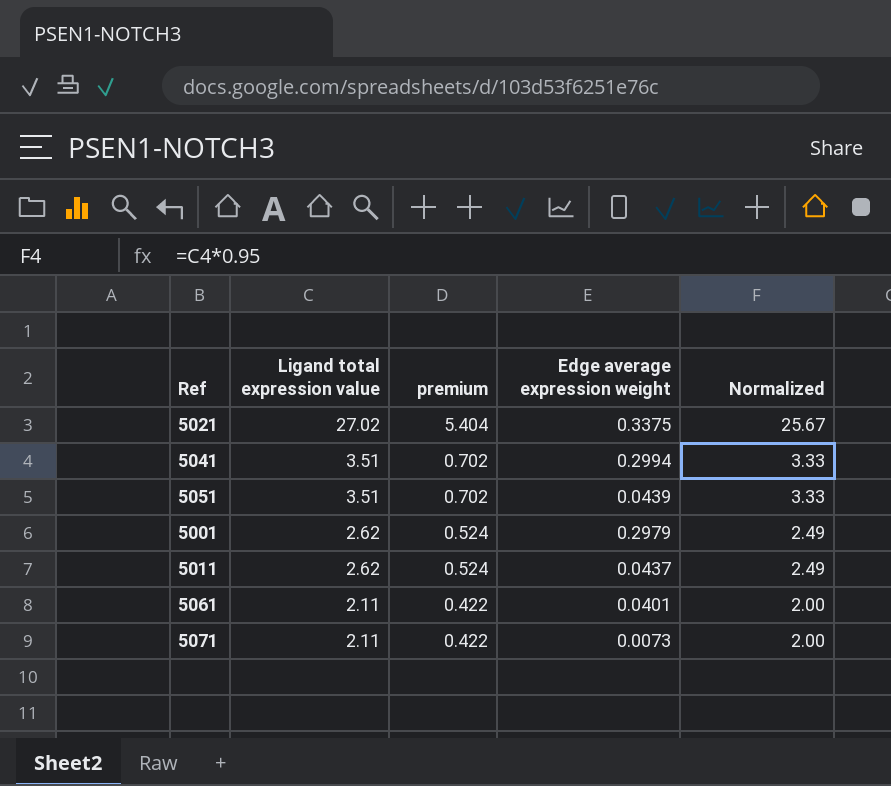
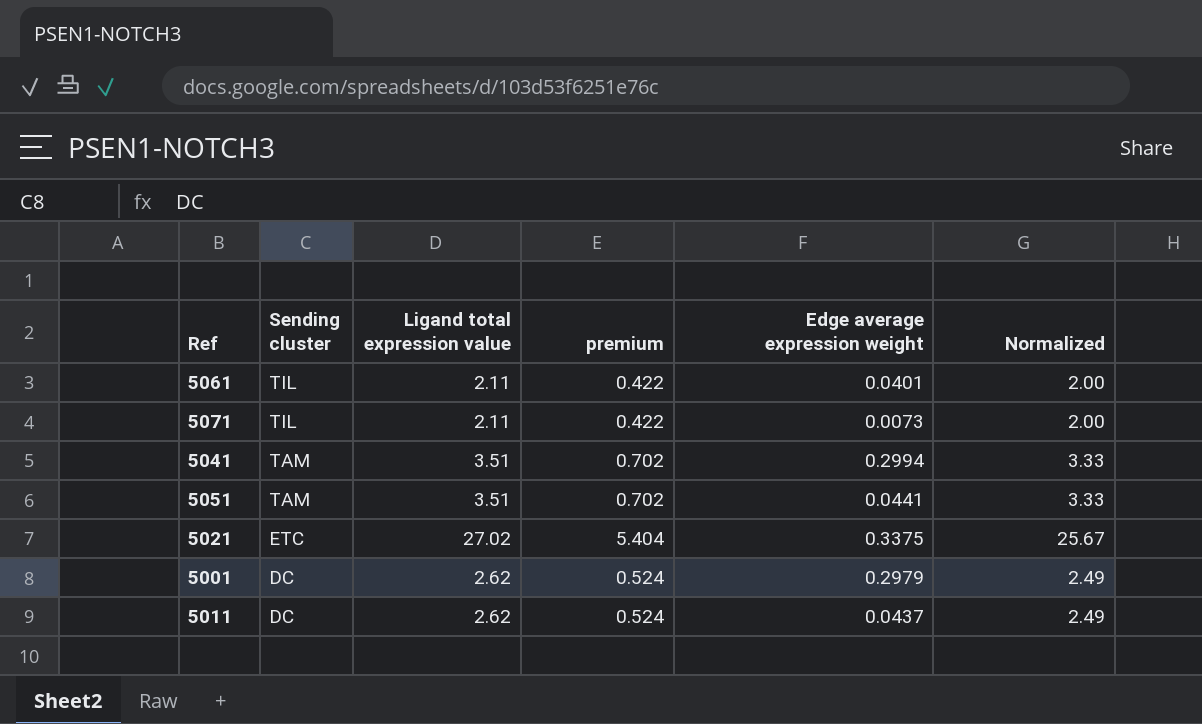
row order: Ligand total expression value descending -> Sending cluster descending
column Sending cluster | position: none -> 2
5051 | Edge average expression weight: 0.0439 -> 0.0441

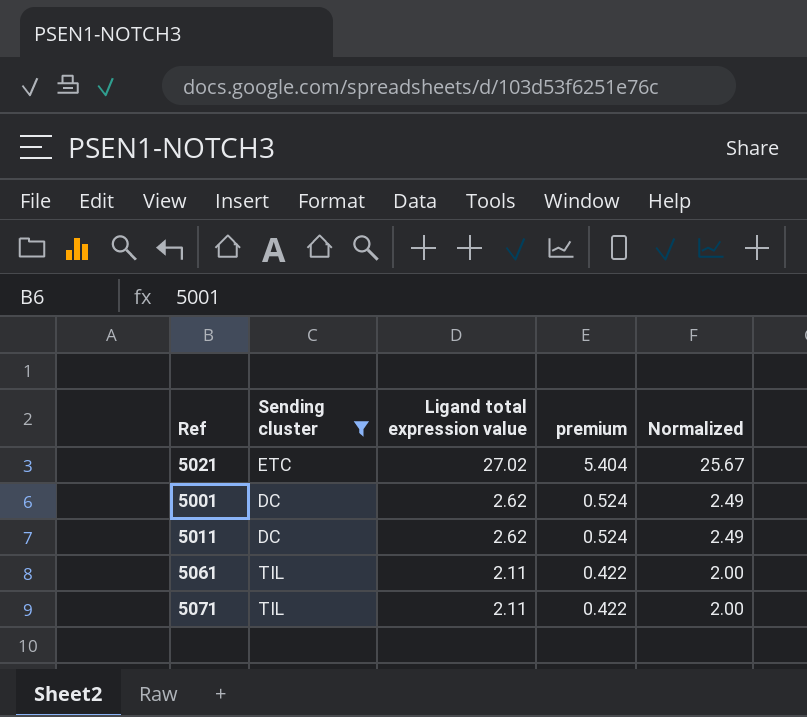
filter: none -> Sending cluster != TAM
row order: Sending cluster descending -> Ligand total expression value descending
column Edge average expression weight | position: 5 -> none

